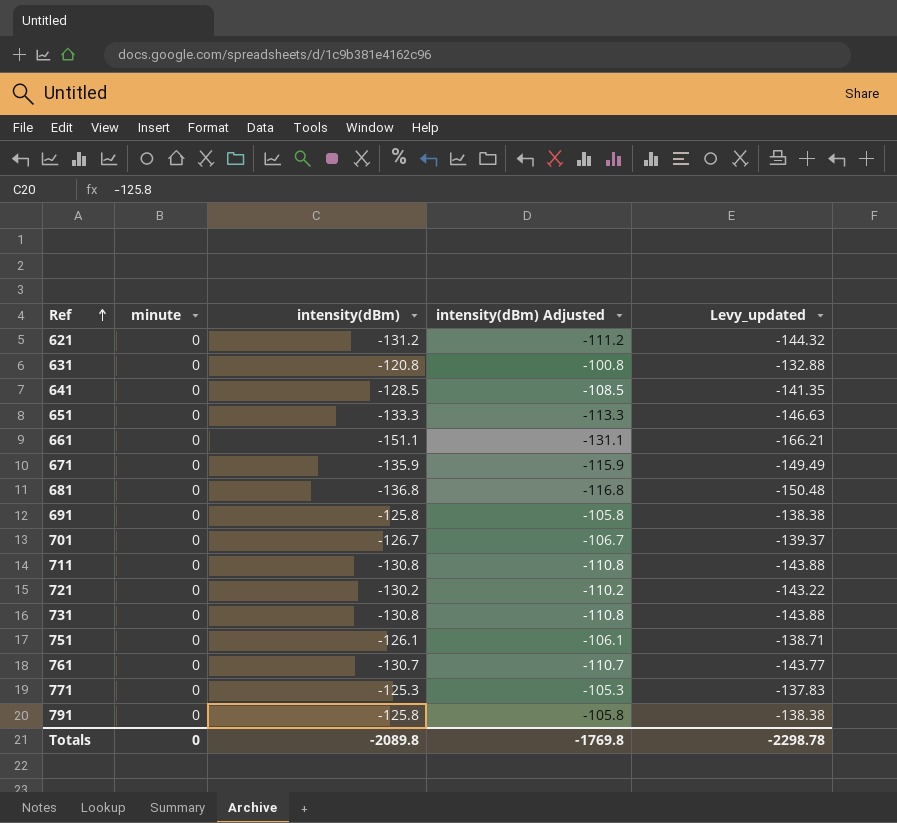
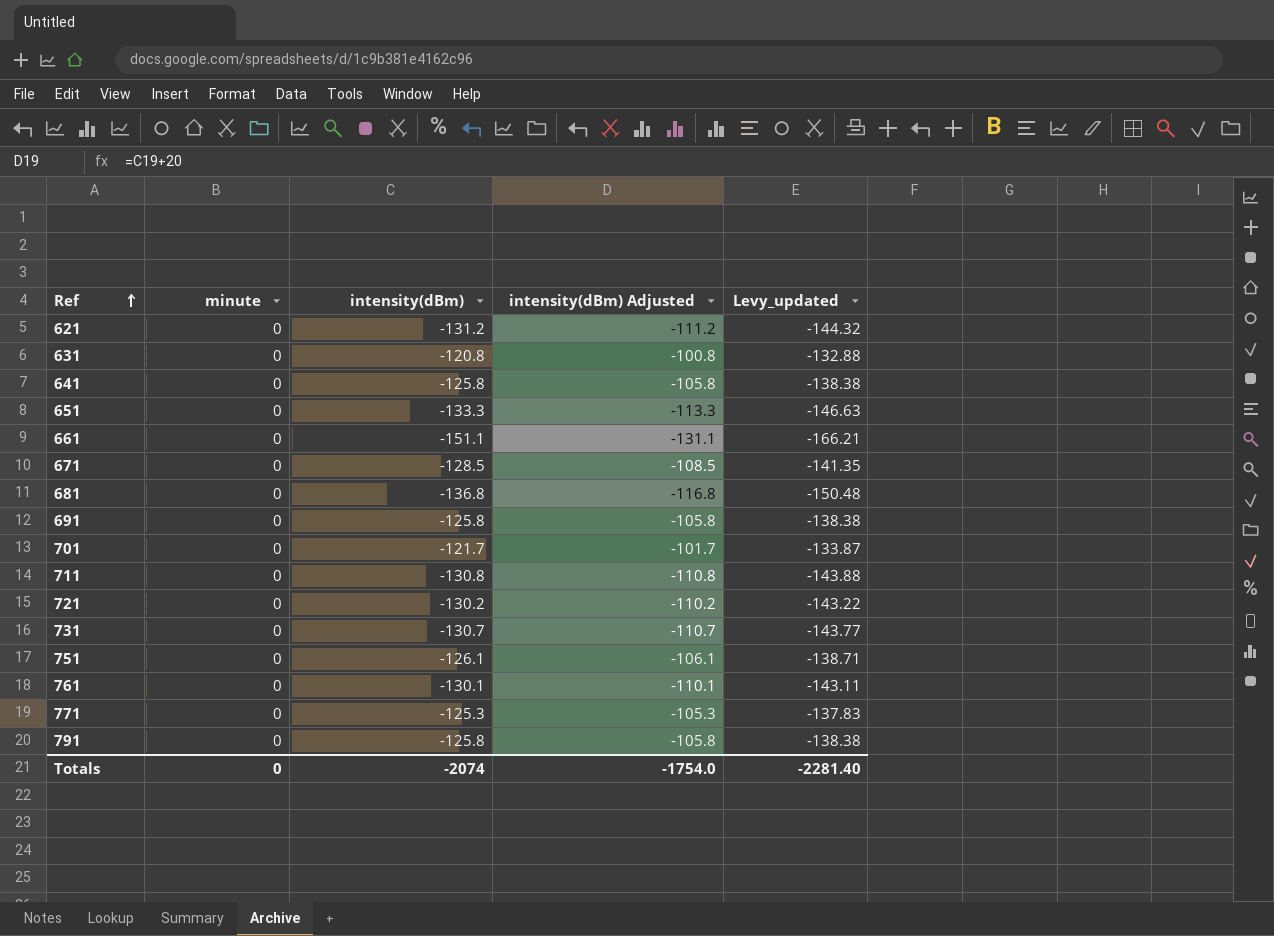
641 | intensity(dBm): -128.5 -> -125.8
641 | intensity(dBm) Adjusted: -108.5 -> -105.8
641 | Levy_updated: -141.35 -> -138.38
671 | intensity(dBm): -135.9 -> -128.5
671 | intensity(dBm) Adjusted: -115.9 -> -108.5
671 | Levy_updated: -149.49 -> -141.35
701 | intensity(dBm): -126.7 -> -121.7
701 | intensity(dBm) Adjusted: -106.7 -> -101.7
701 | Levy_updated: -139.37 -> -133.87
731 | intensity(dBm): -130.8 -> -130.7
731 | intensity(dBm) Adjusted: -110.8 -> -110.7
731 | Levy_updated: -143.88 -> -143.77
761 | intensity(dBm): -130.7 -> -130.1
761 | intensity(dBm) Adjusted: -110.7 -> -110.1
761 | Levy_updated: -143.77 -> -143.11
Totals | intensity(dBm): -2089.8 -> -2074
Totals | intensity(dBm) Adjusted: -1769.8 -> -1754.0
Totals | Levy_updated: -2298.78 -> -2281.40

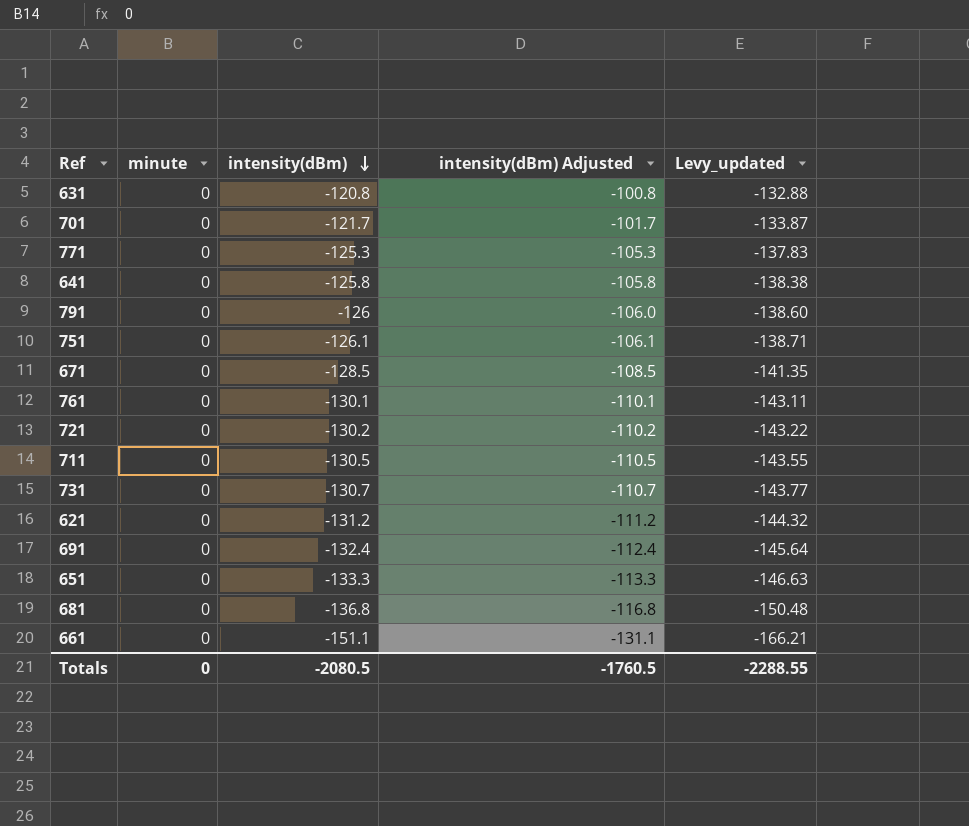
row order: Ref ascending -> intensity(dBm) descending
791 | intensity(dBm): -125.8 -> -126
791 | intensity(dBm) Adjusted: -105.8 -> -106.0
791 | Levy_updated: -138.38 -> -138.60
711 | intensity(dBm): -130.8 -> -130.5
711 | intensity(dBm) Adjusted: -110.8 -> -110.5
711 | Levy_updated: -143.88 -> -143.55
691 | intensity(dBm): -125.8 -> -132.4
691 | intensity(dBm) Adjusted: -105.8 -> -112.4
691 | Levy_updated: -138.38 -> -145.64
Totals | intensity(dBm): -2074 -> -2080.5
Totals | intensity(dBm) Adjusted: -1754.0 -> -1760.5
Totals | Levy_updated: -2281.40 -> -2288.55

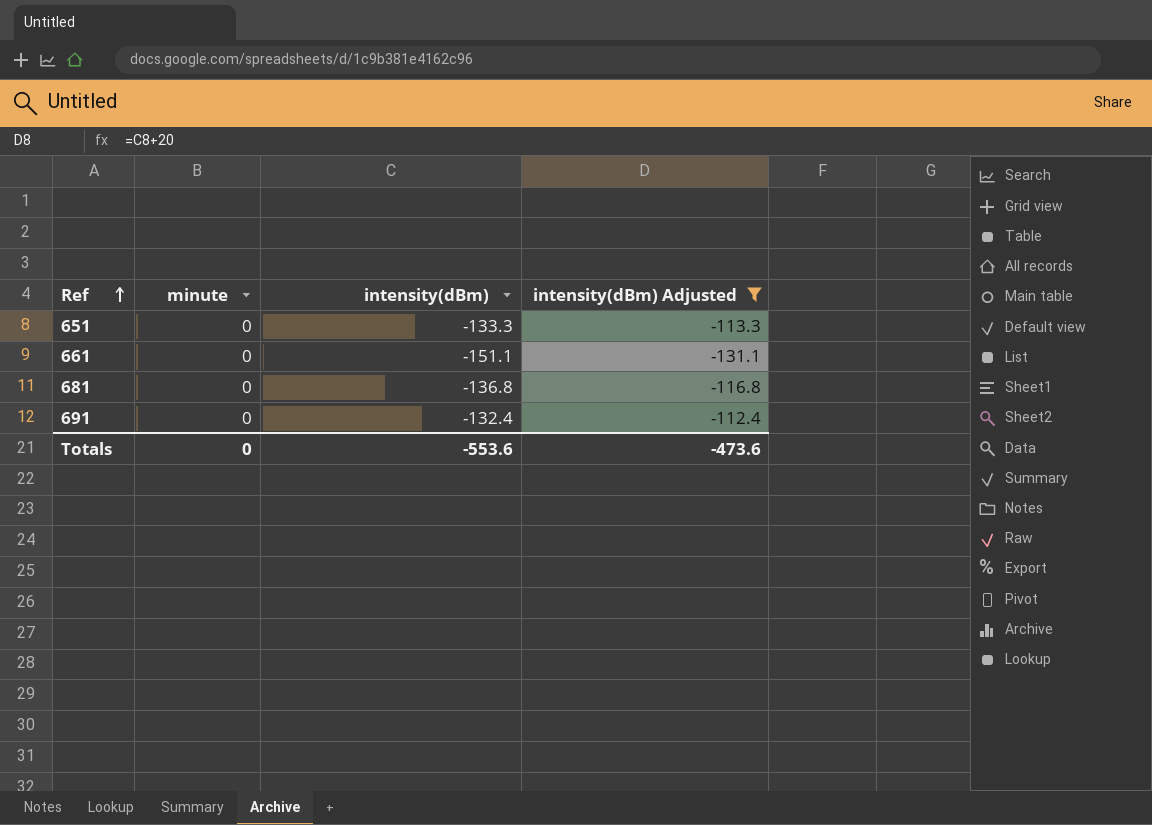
filter: none -> intensity(dBm) Adjusted <= -112.4
row order: intensity(dBm) descending -> Ref ascending
column Levy_updated | formula: [intensity(dBm)] * 1.1 -> none
Totals | intensity(dBm): -2080.5 -> -553.6
Totals | intensity(dBm) Adjusted: -1760.5 -> -473.6

